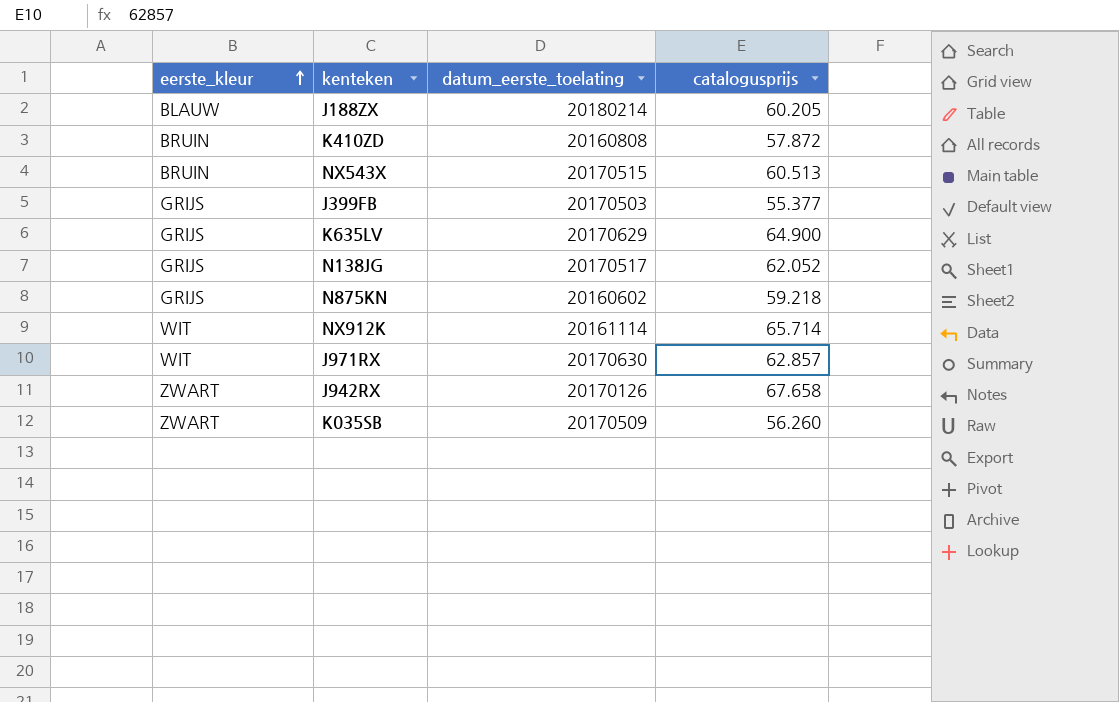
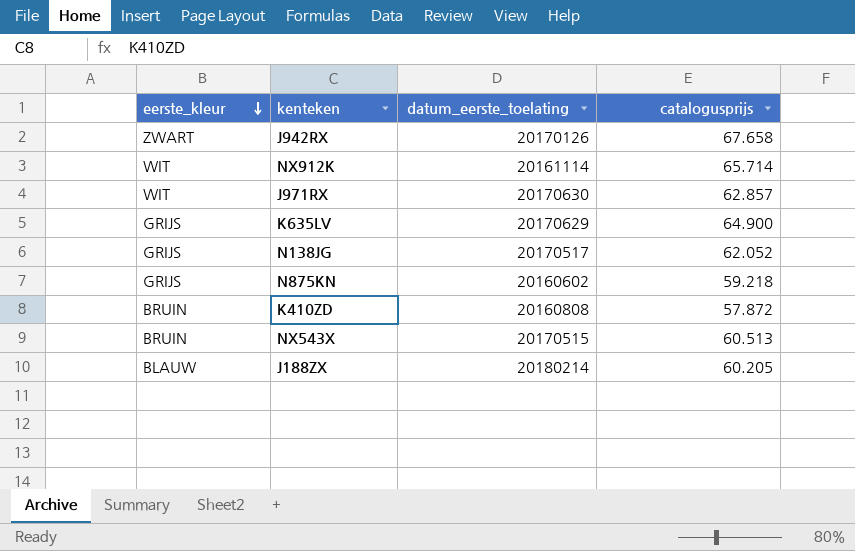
row order: eerste_kleur ascending -> eerste_kleur descending
row J399FB: GRIJS | 20170503 | 55.377 -> none
row K035SB: ZWART | 20170509 | 56.260 -> none

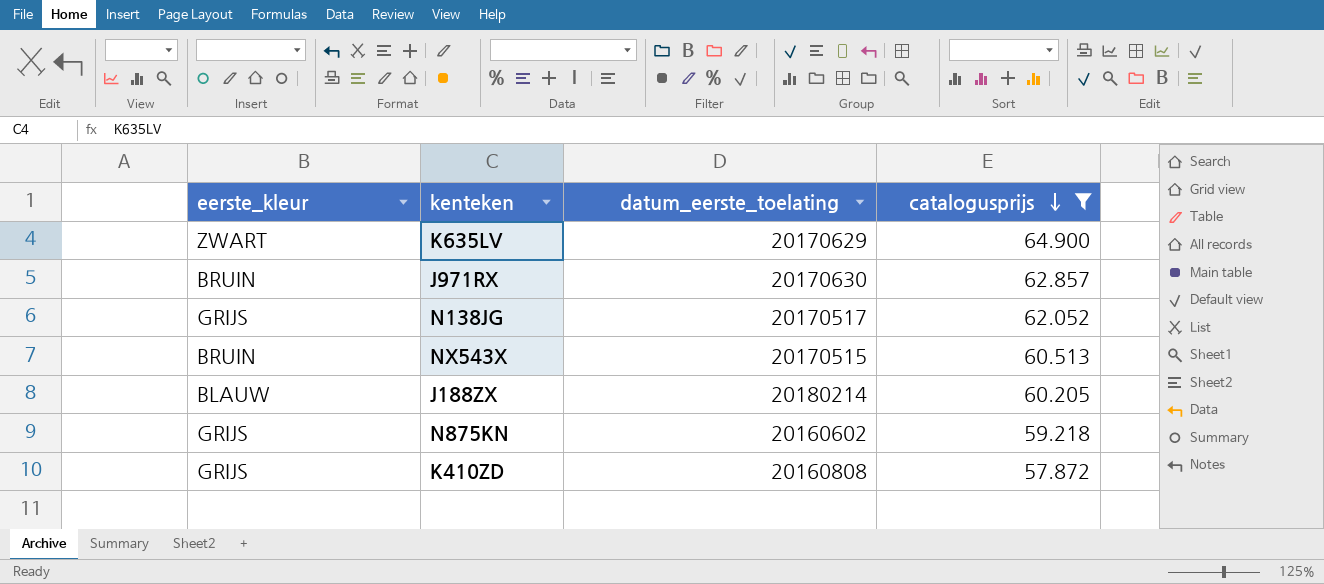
filter: none -> catalogusprijs <= 64.900
row order: eerste_kleur descending -> catalogusprijs descending
K635LV | eerste_kleur: GRIJS -> ZWART
J971RX | eerste_kleur: WIT -> BRUIN
K410ZD | eerste_kleur: BRUIN -> GRIJS

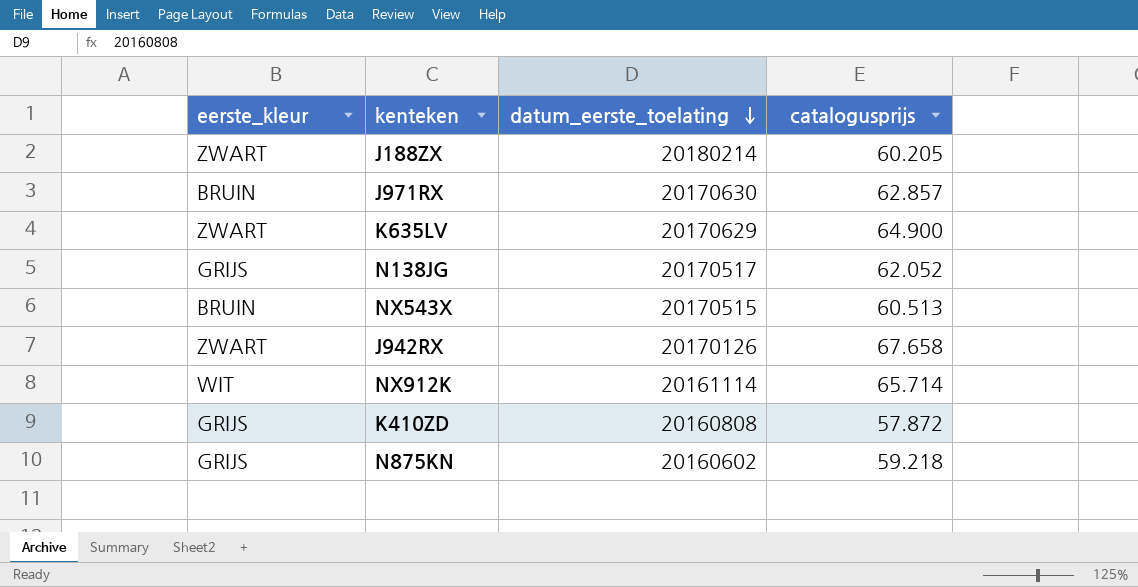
filter: catalogusprijs <= 64.900 -> none
row order: catalogusprijs descending -> datum_eerste_toelating descending
J188ZX | eerste_kleur: BLAUW -> ZWART

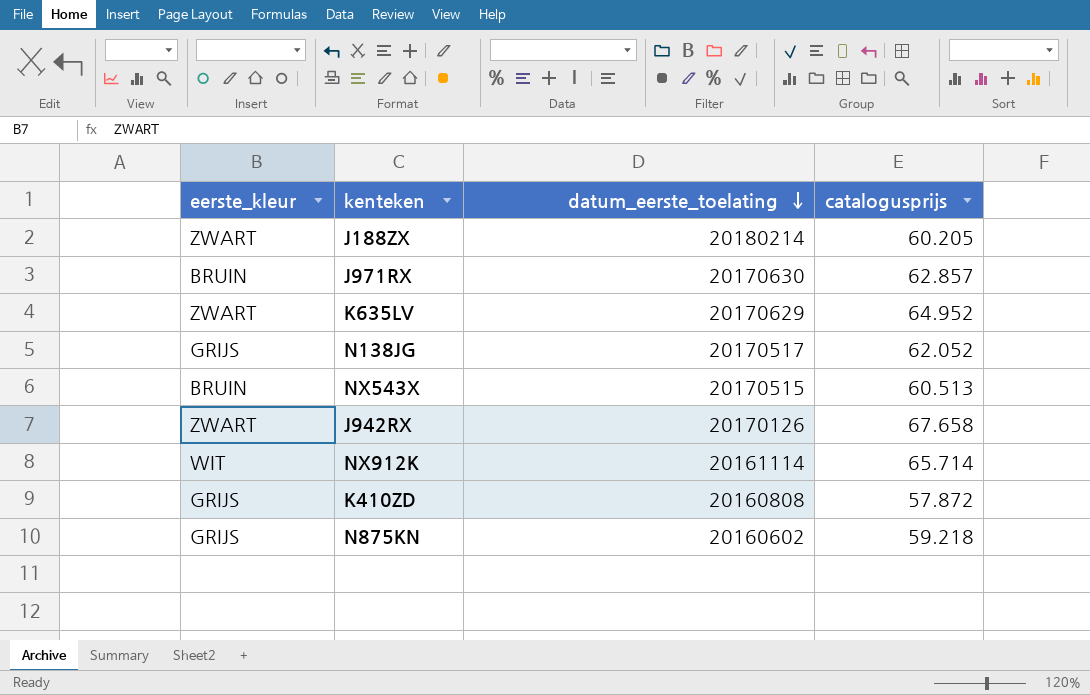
K635LV | catalogusprijs: 64.900 -> 64.952

